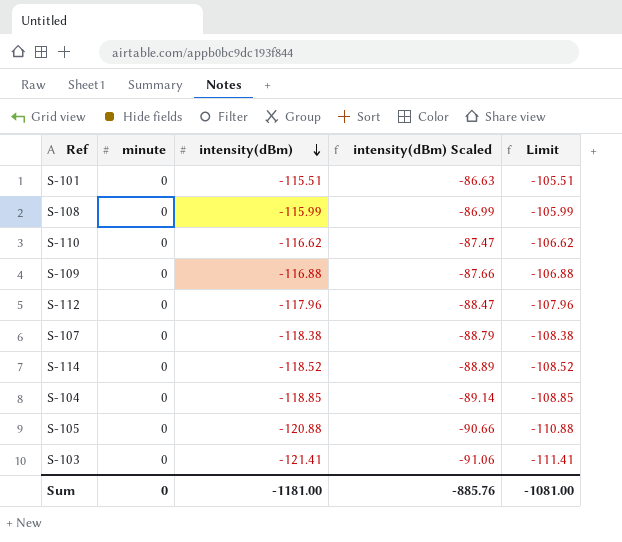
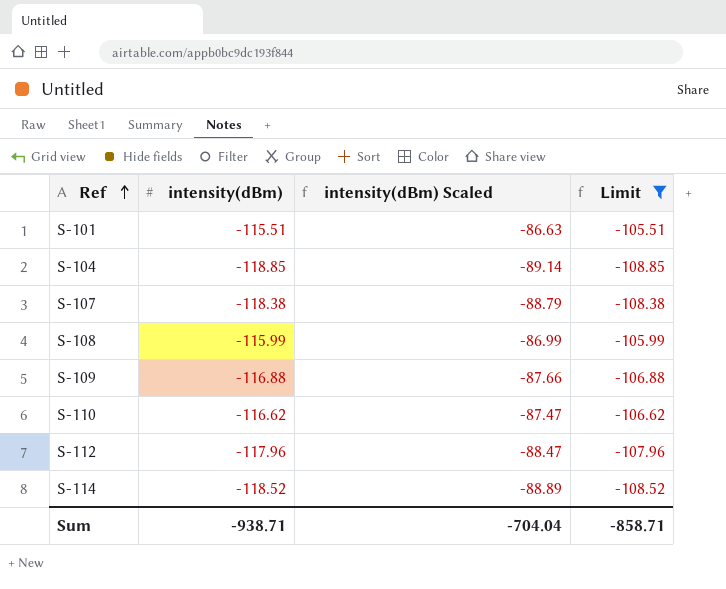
filter: none -> Limit >= -108.85
row order: intensity(dBm) descending -> Ref ascending
column minute | position: 2 -> none
Sum | intensity(dBm): -1181.00 -> -938.71
Sum | intensity(dBm) Scaled: -885.76 -> -704.04
Sum | Limit: -1081.00 -> -858.71

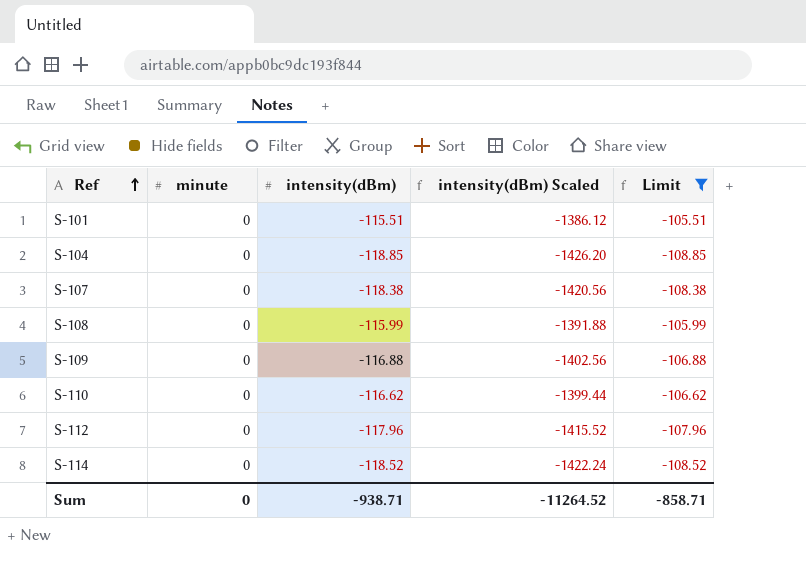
column minute | position: none -> 2
column intensity(dBm) Scaled | formula: [intensity(dBm)] * 0.75 -> [intensity(dBm)] * 12
Sum | intensity(dBm) Scaled: -704.04 -> -11264.52

